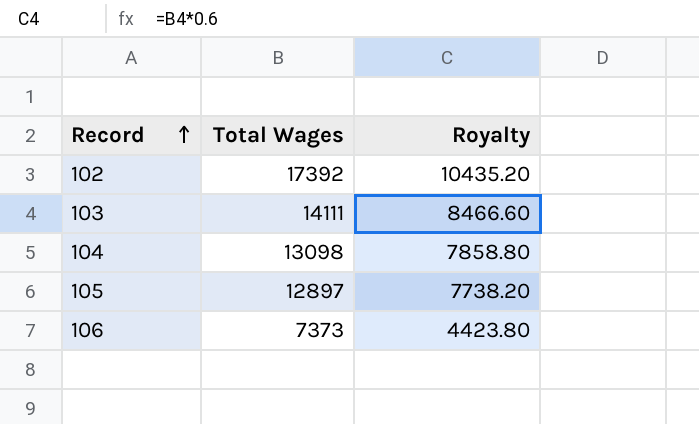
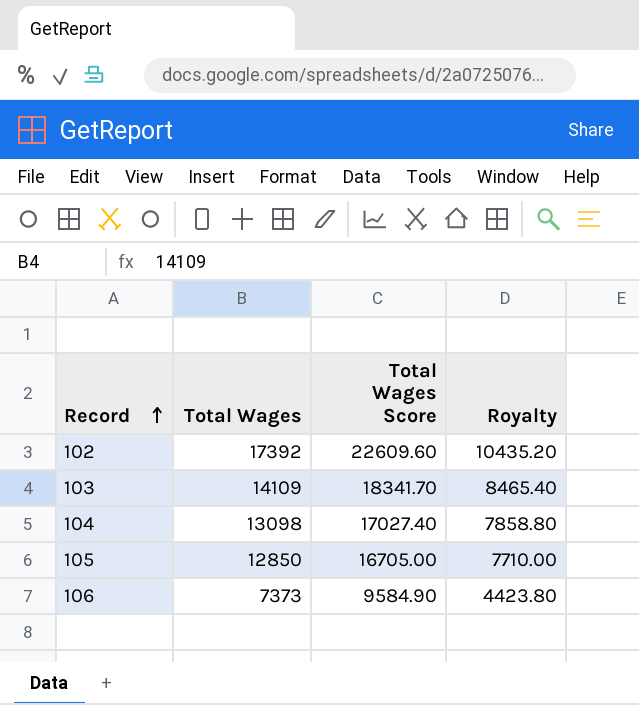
column Total Wages Score | formula: none -> [Total Wages] * 1.3
103 | Total Wages: 14111 -> 14109
103 | Royalty: 8466.60 -> 8465.40
105 | Total Wages: 12897 -> 12850
105 | Royalty: 7738.20 -> 7710.00

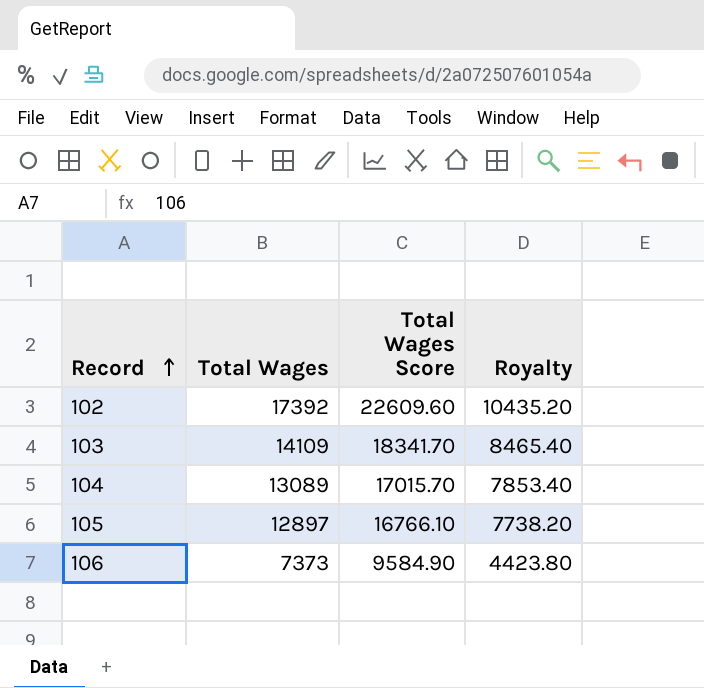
104 | Total Wages: 13098 -> 13089
104 | Total Wages Score: 17027.40 -> 17015.70
104 | Royalty: 7858.80 -> 7853.40
105 | Total Wages: 12850 -> 12897
105 | Total Wages Score: 16705.00 -> 16766.10
105 | Royalty: 7710.00 -> 7738.20

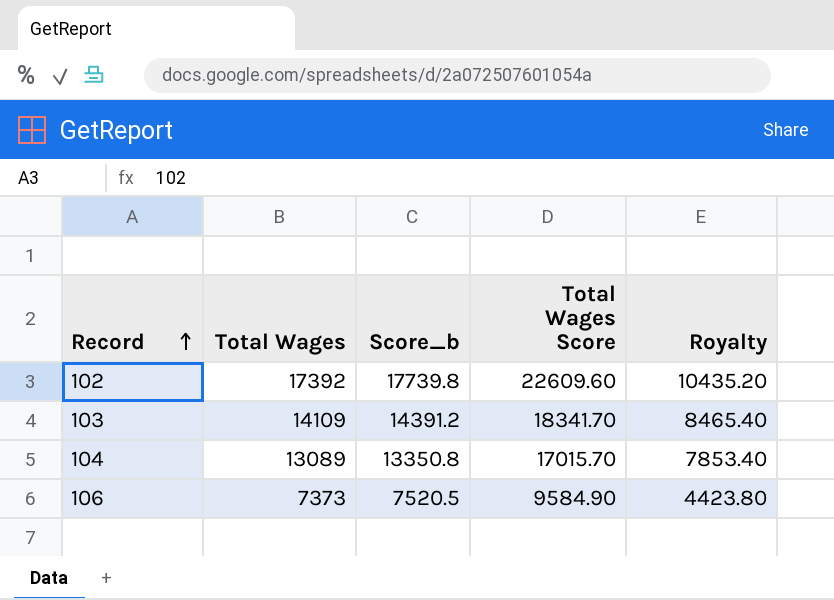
column Score_b | formula: none -> [Total Wages] * 1.02
row 105: 12897 | 16766.10 | 7738.20 -> none

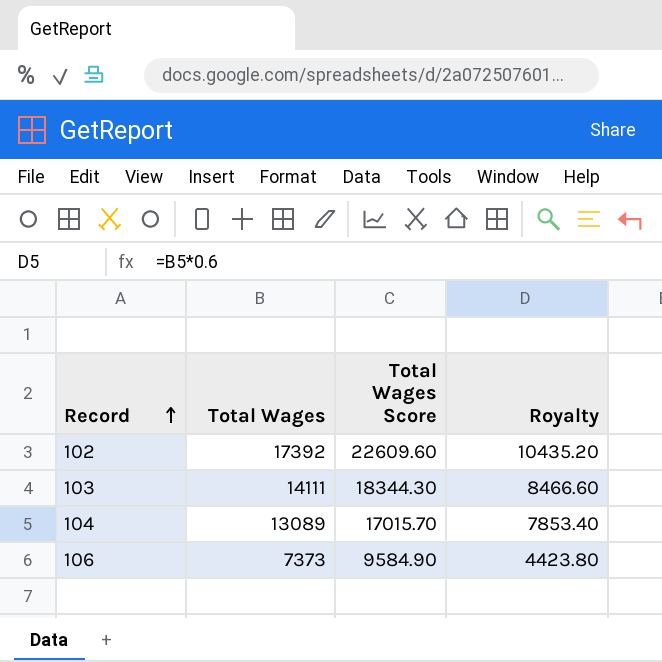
column Score_b | formula: [Total Wages] * 1.02 -> none
103 | Total Wages: 14109 -> 14111
103 | Total Wages Score: 18341.70 -> 18344.30
103 | Royalty: 8465.40 -> 8466.60

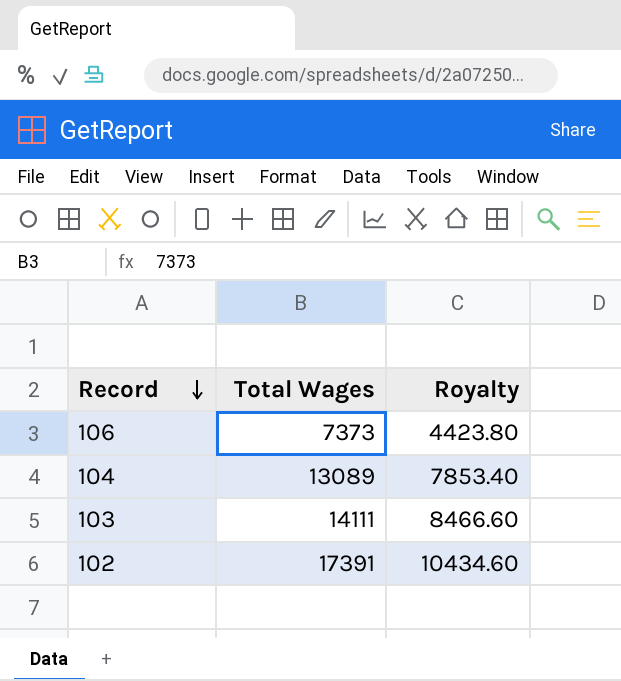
row order: Record ascending -> Record descending
column Total Wages Score | formula: [Total Wages] * 1.3 -> none
102 | Total Wages: 17392 -> 17391
102 | Royalty: 10435.20 -> 10434.60

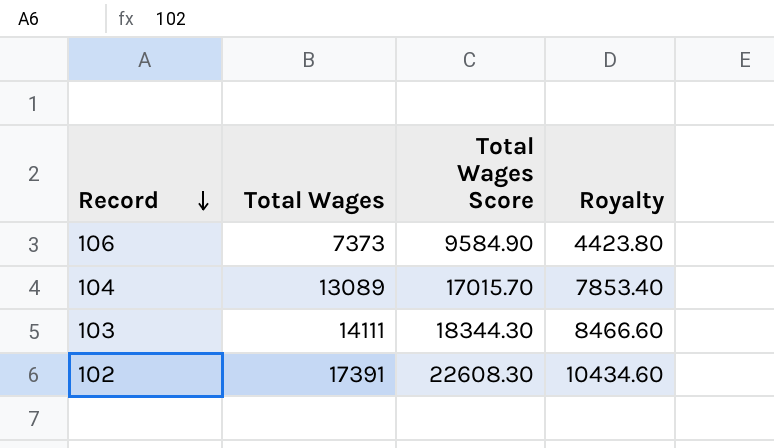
column Total Wages Score | formula: none -> [Total Wages] * 1.3

